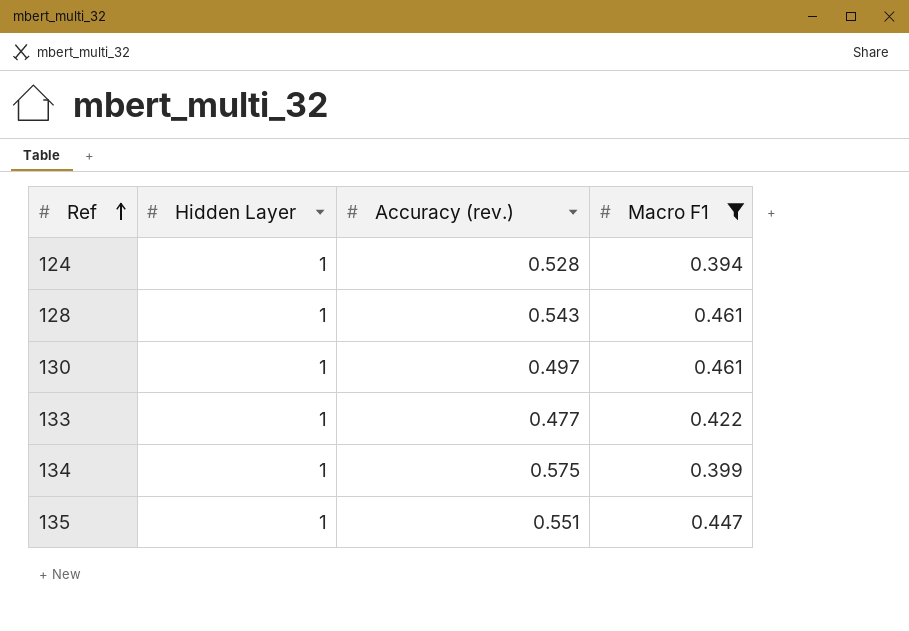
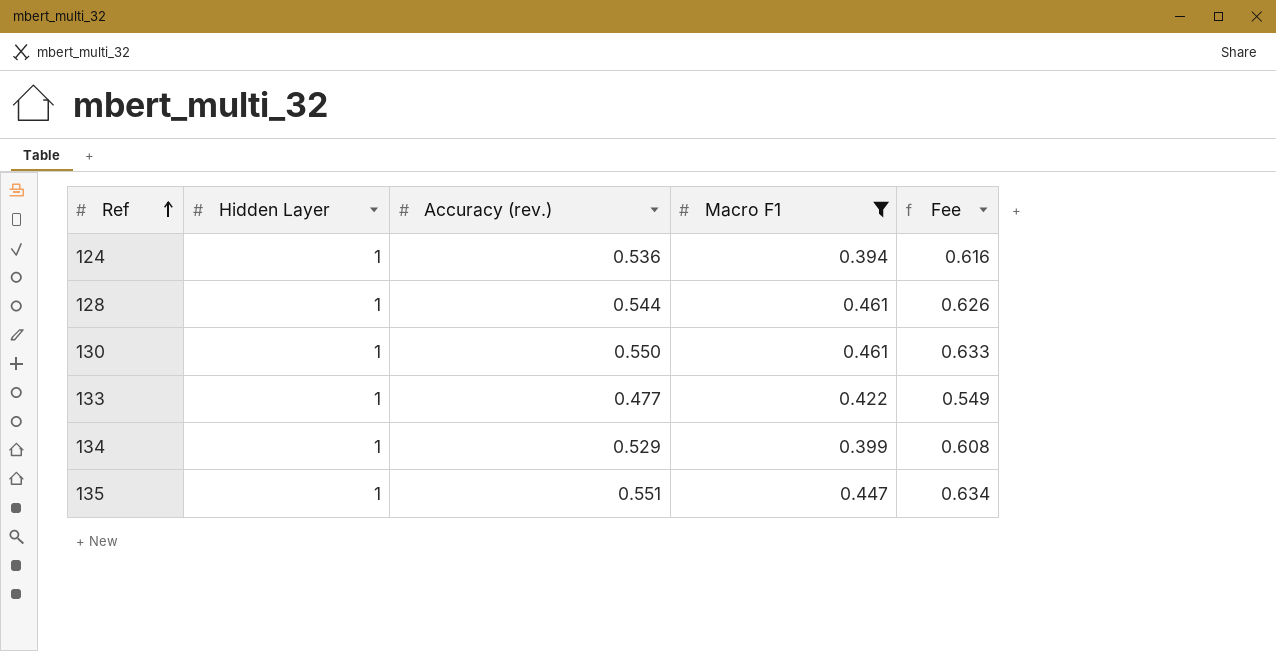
column Fee | formula: none -> [Accuracy (rev.)] * 1.15
124 | Accuracy (rev.): 0.528 -> 0.536
128 | Accuracy (rev.): 0.543 -> 0.544
130 | Accuracy (rev.): 0.497 -> 0.550
134 | Accuracy (rev.): 0.575 -> 0.529

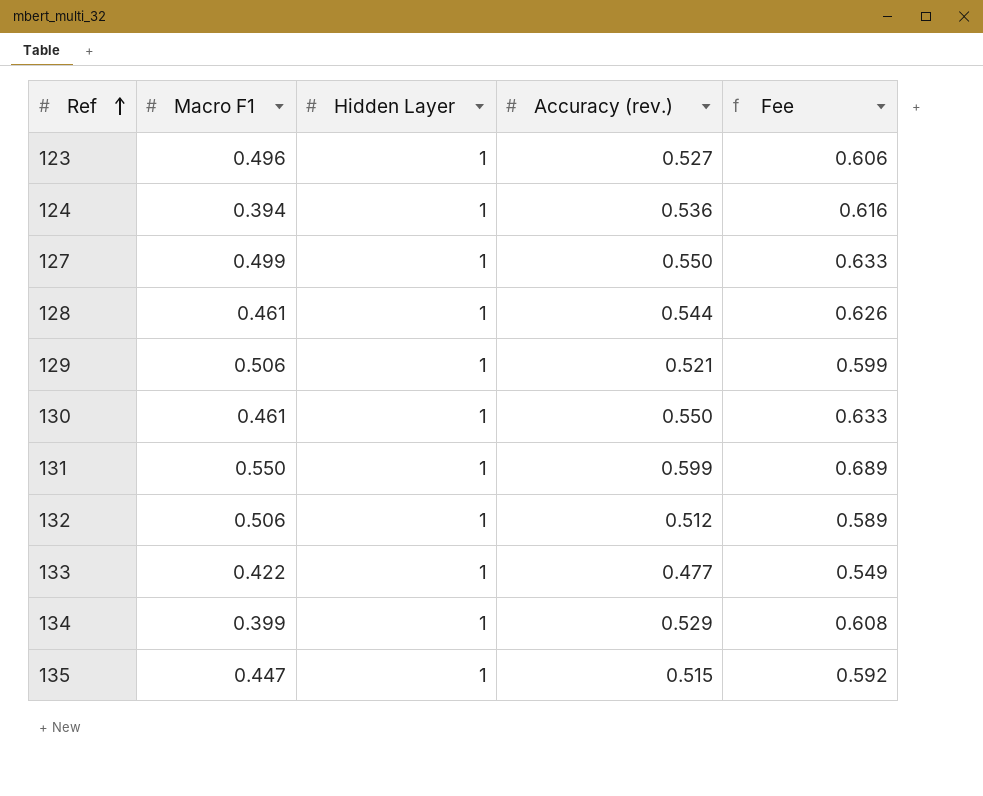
filter: Macro F1 <= 0.461 -> none
column Macro F1 | position: 4 -> 2
135 | Accuracy (rev.): 0.551 -> 0.515
135 | Fee: 0.634 -> 0.592

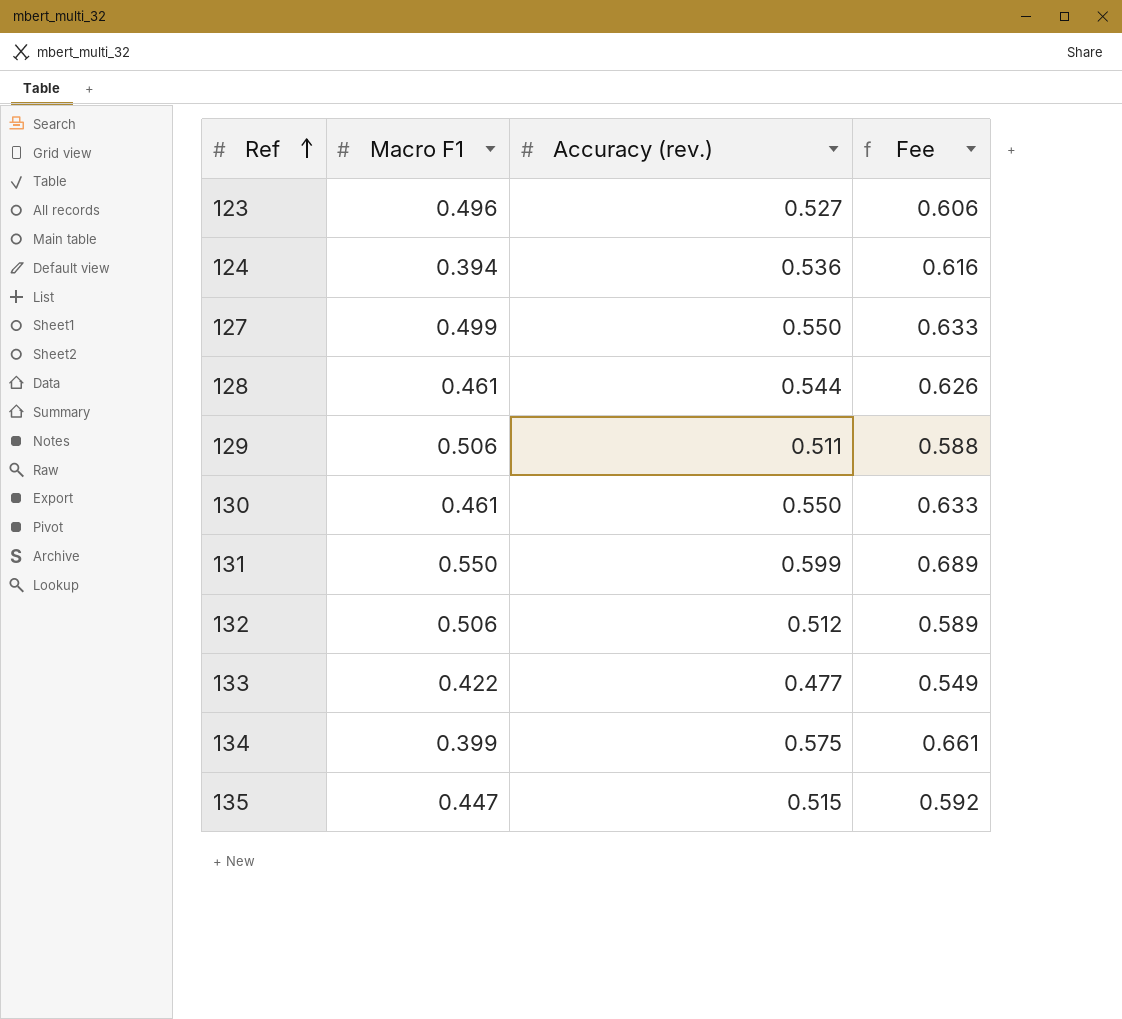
column Hidden Layer | position: 3 -> none
129 | Accuracy (rev.): 0.521 -> 0.511
129 | Fee: 0.599 -> 0.588
134 | Accuracy (rev.): 0.529 -> 0.575
134 | Fee: 0.608 -> 0.661

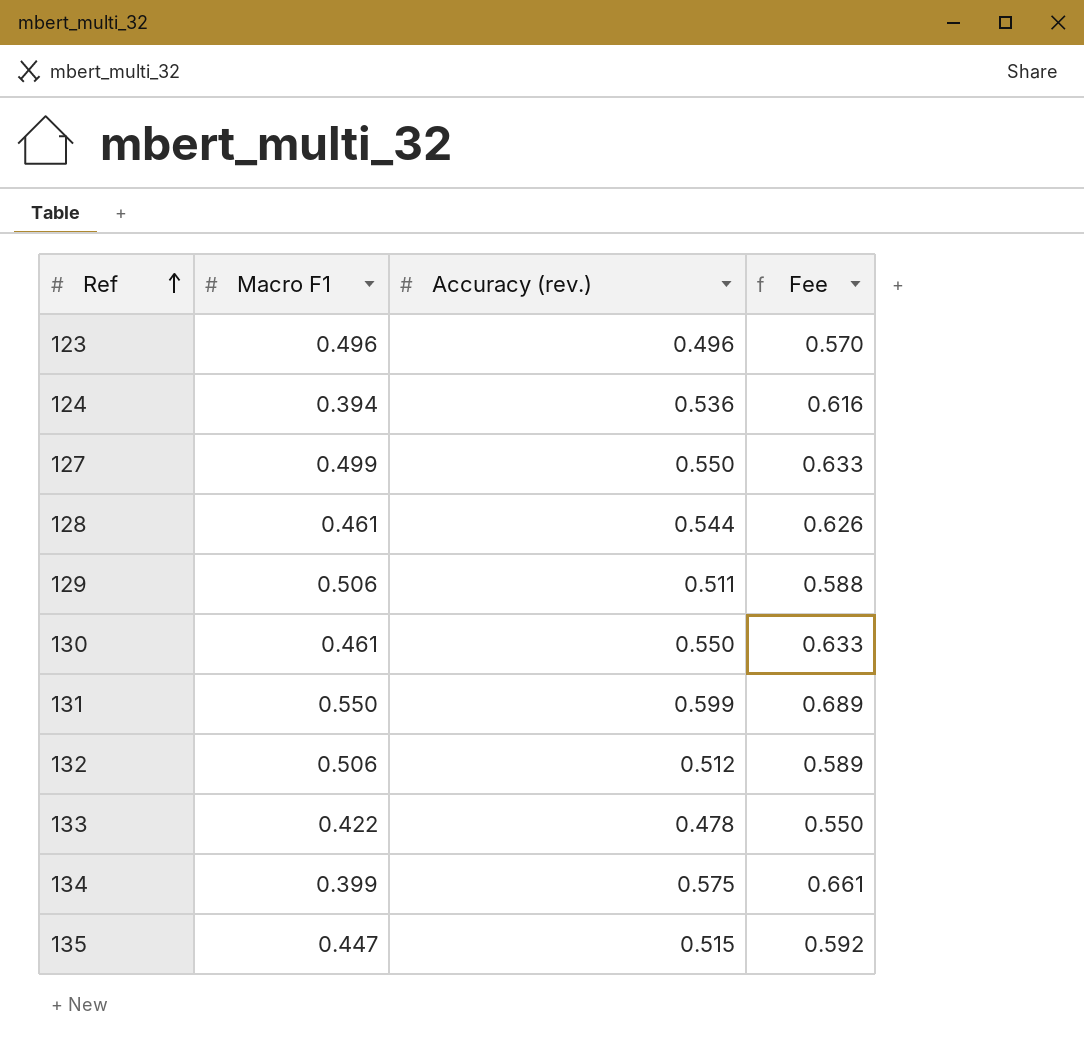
123 | Accuracy (rev.): 0.527 -> 0.496
123 | Fee: 0.606 -> 0.570
133 | Accuracy (rev.): 0.477 -> 0.478
133 | Fee: 0.549 -> 0.550

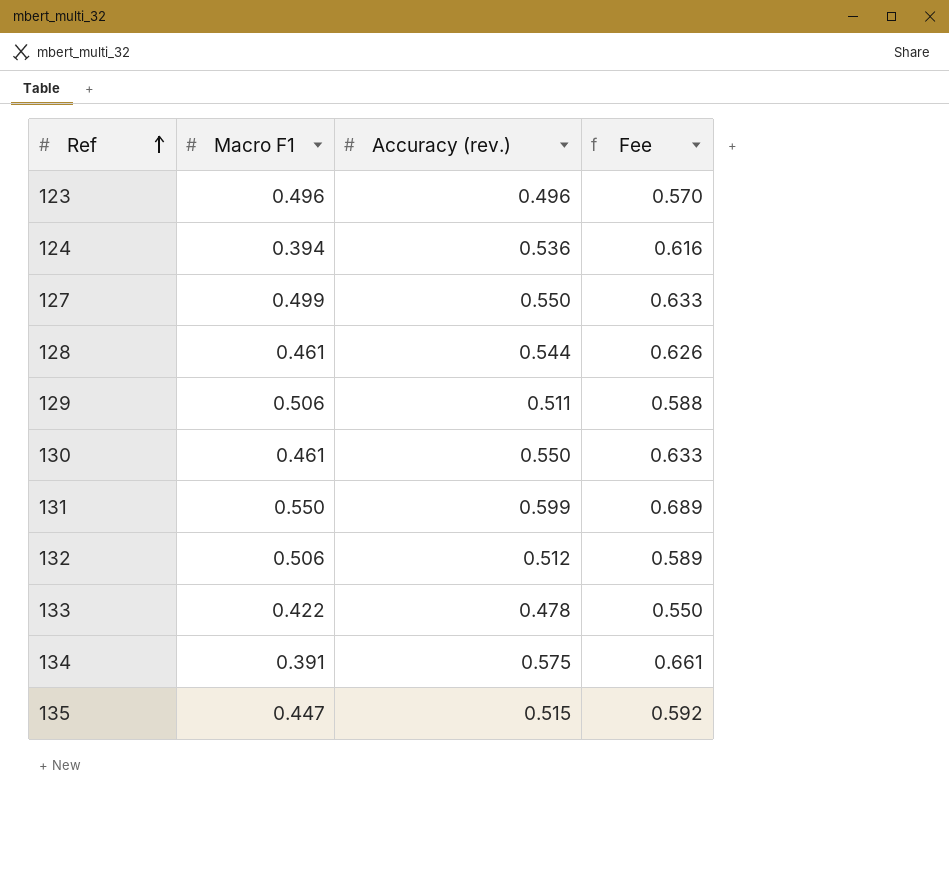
134 | Macro F1: 0.399 -> 0.391

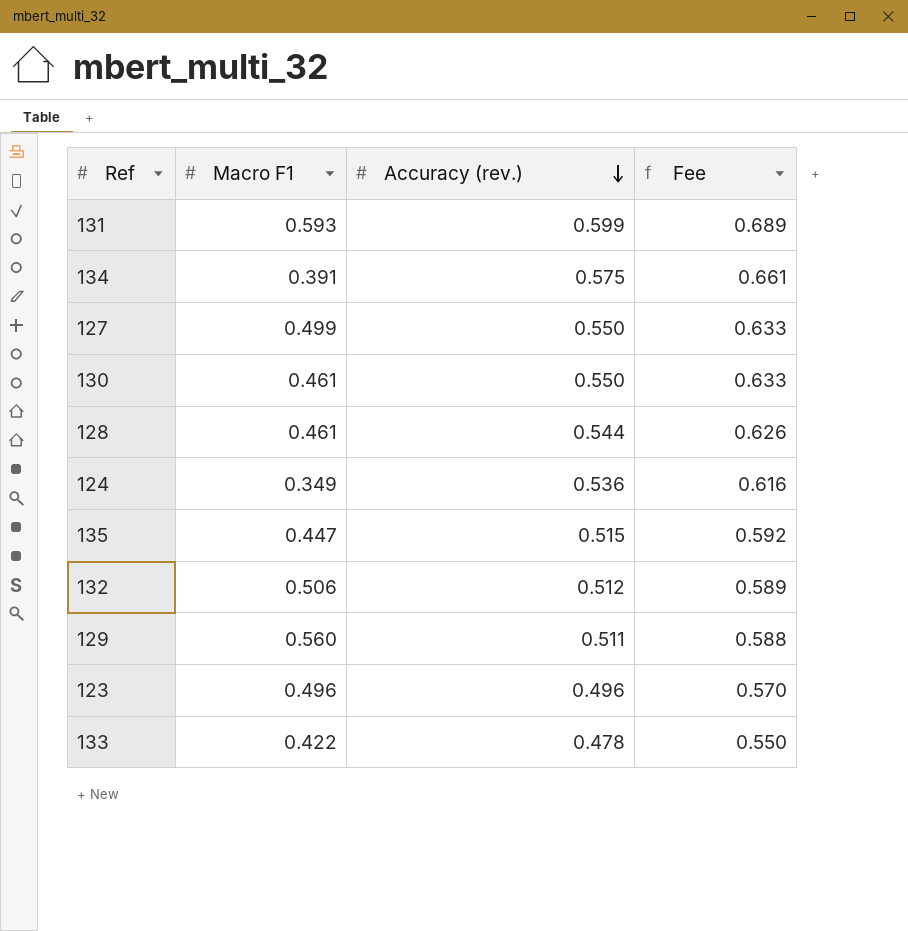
row order: Ref ascending -> Accuracy (rev.) descending
131 | Macro F1: 0.550 -> 0.593
124 | Macro F1: 0.394 -> 0.349
129 | Macro F1: 0.506 -> 0.560

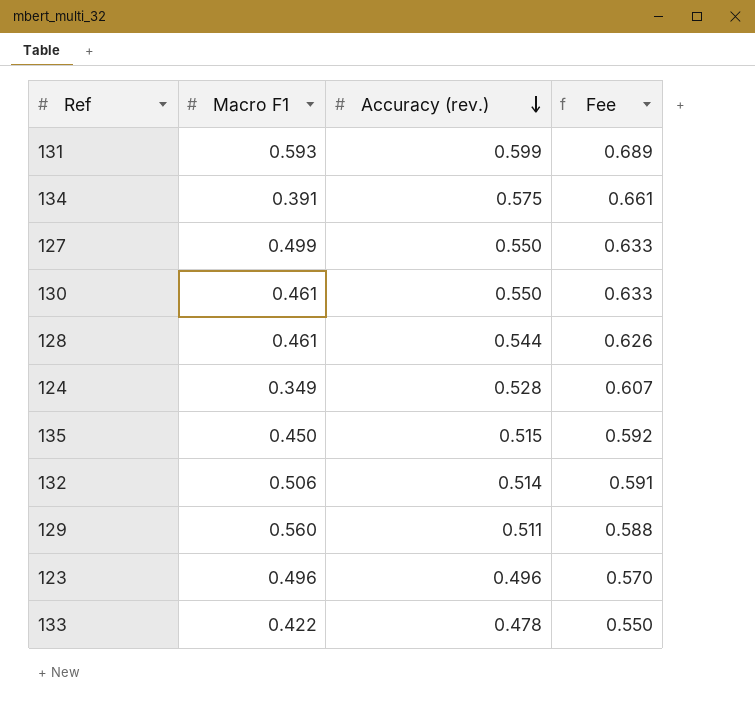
124 | Accuracy (rev.): 0.536 -> 0.528
124 | Fee: 0.616 -> 0.607
135 | Macro F1: 0.447 -> 0.450
132 | Accuracy (rev.): 0.512 -> 0.514
132 | Fee: 0.589 -> 0.591

